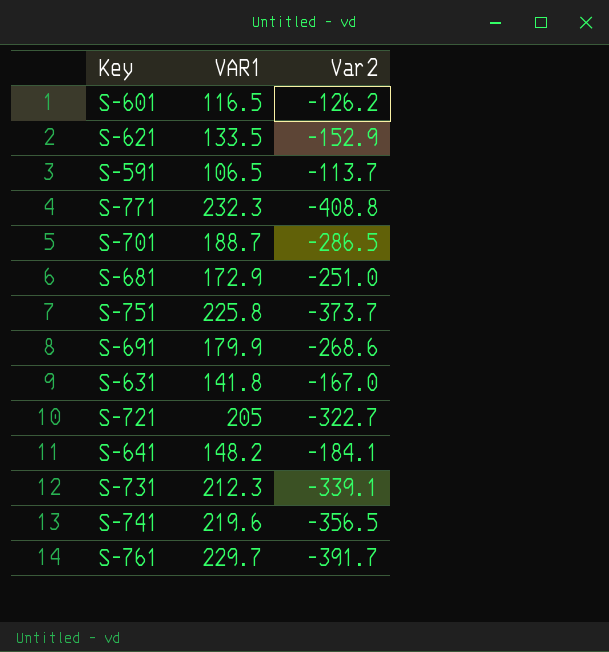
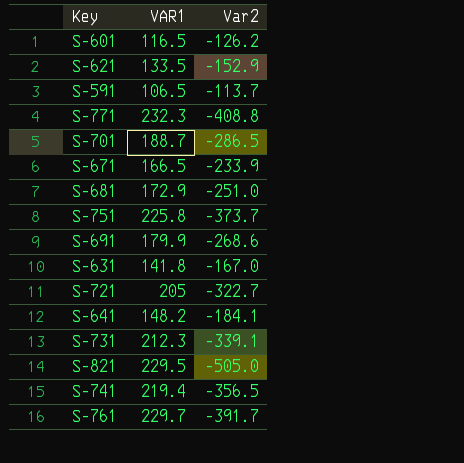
row S-671: none -> 166.5 | -233.9
row S-821: none -> 229.5 | -505.0
S-741 | VAR1: 219.6 -> 219.4

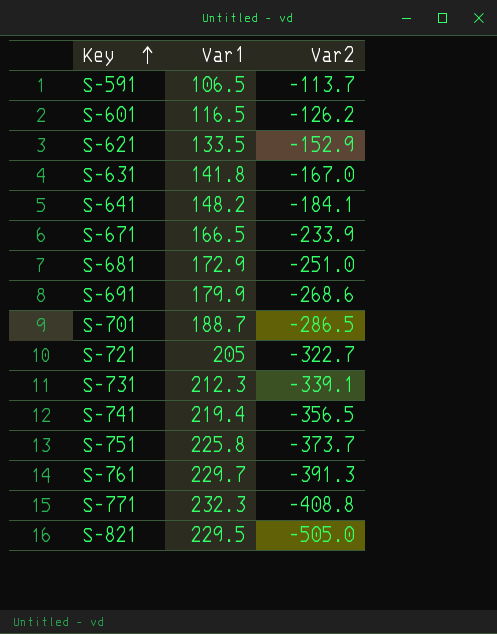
row order: none -> Key ascending
column name: VAR1 -> Var1
S-761 | Var2: -391.7 -> -391.3

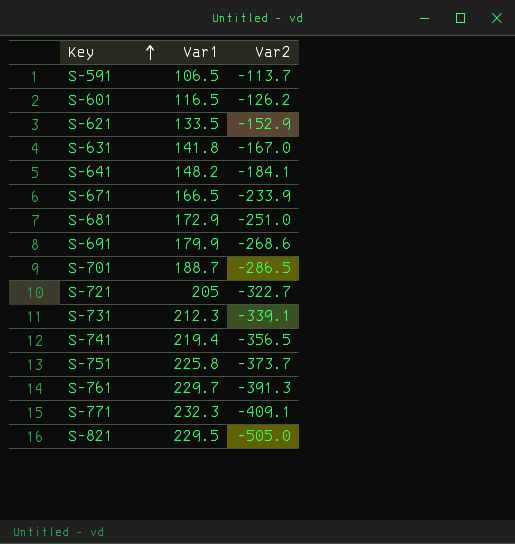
S-771 | Var2: -408.8 -> -409.1

